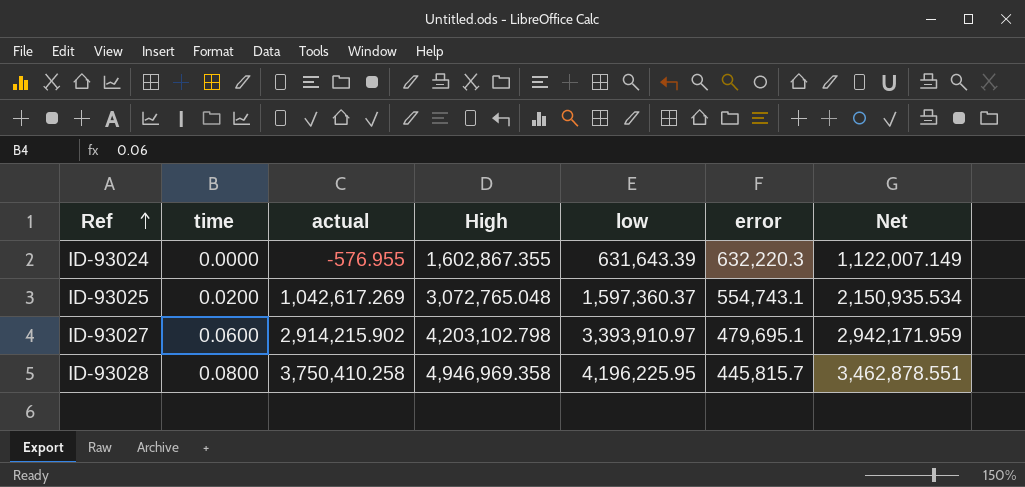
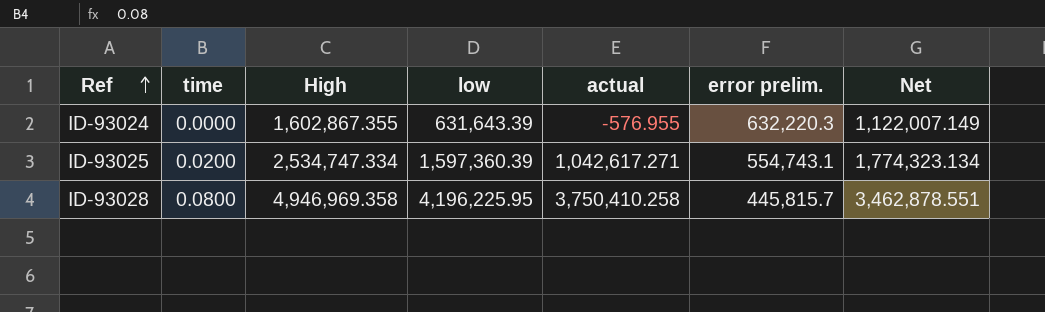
column actual | position: 3 -> 5
column name: error -> error prelim.
row ID-93027: 0.0600 | 2,914,215.902 | 4,203,102.798 | 3,393,910.97 | 479,695.1 | 2,942,171.959 -> none
ID-93025 | High: 3,072,765.048 -> 2,534,747.334
ID-93025 | low: 1,597,360.37 -> 1,597,360.39
ID-93025 | actual: 1,042,617.269 -> 1,042,617.271
ID-93025 | Net: 2,150,935.534 -> 1,774,323.134

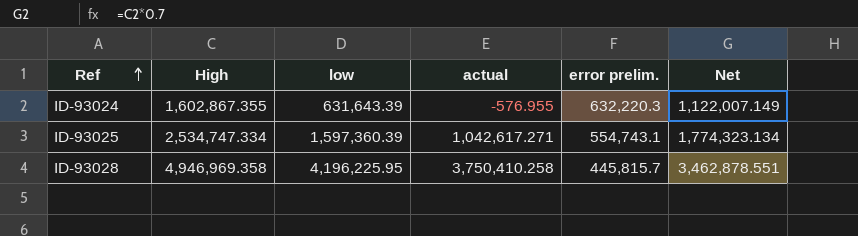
column time | position: 2 -> none

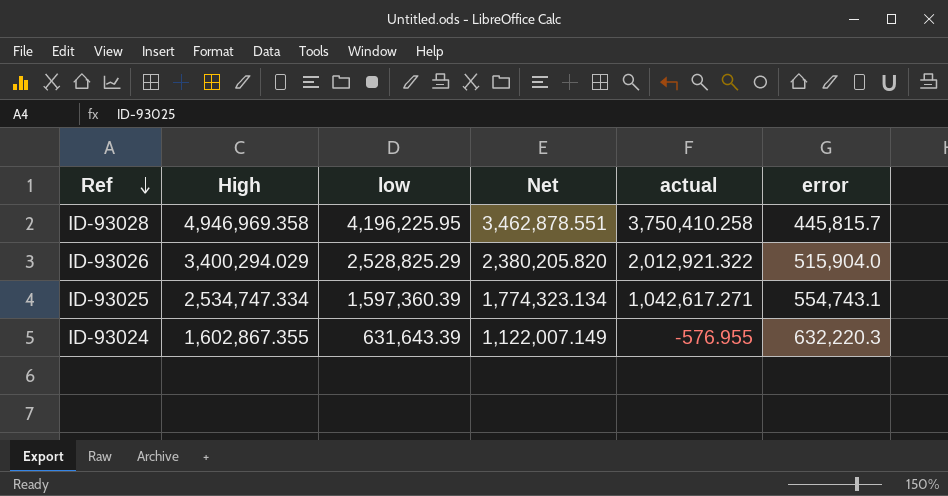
row order: Ref ascending -> Ref descending
column Net | position: 6 -> 4
column name: error prelim. -> error
row ID-93026: none -> 3,400,294.029 | 2,528,825.29 | 2,380,205.820 | 2,012,921.322 | 515,904.0

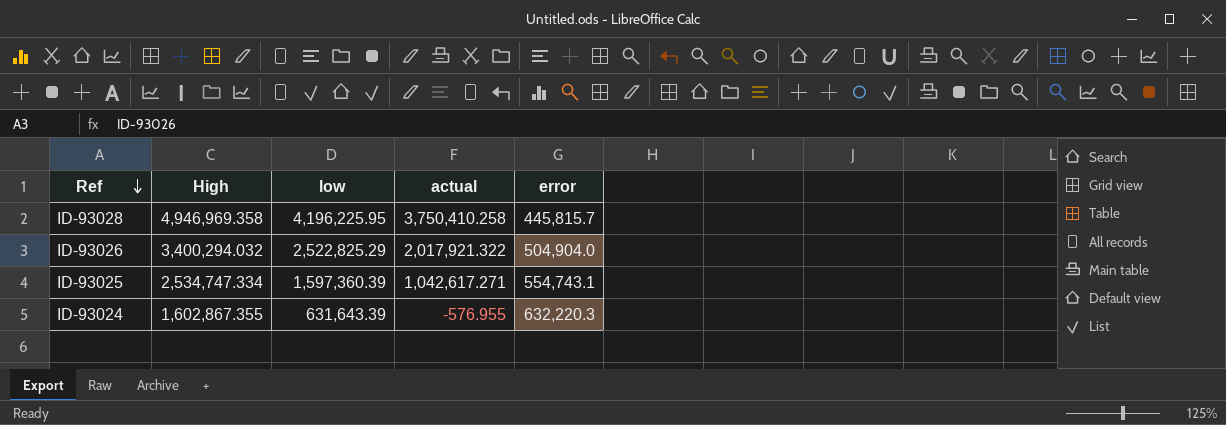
column Net | formula: [High] * 0.7 -> none
ID-93026 | High: 3,400,294.029 -> 3,400,294.032
ID-93026 | low: 2,528,825.29 -> 2,522,825.29
ID-93026 | actual: 2,012,921.322 -> 2,017,921.322
ID-93026 | error: 515,904.0 -> 504,904.0

